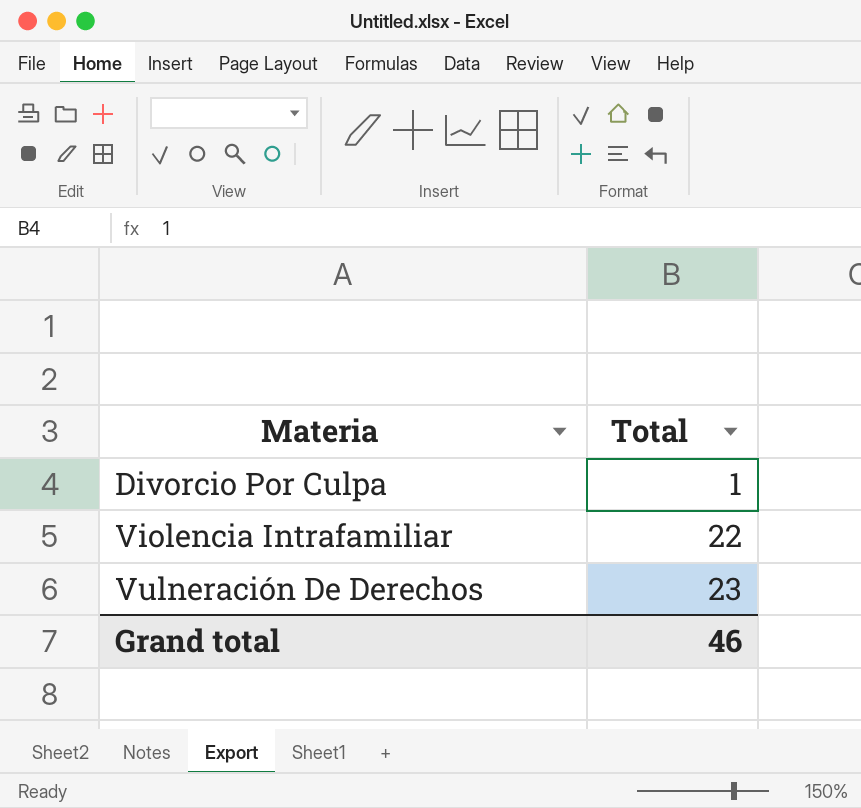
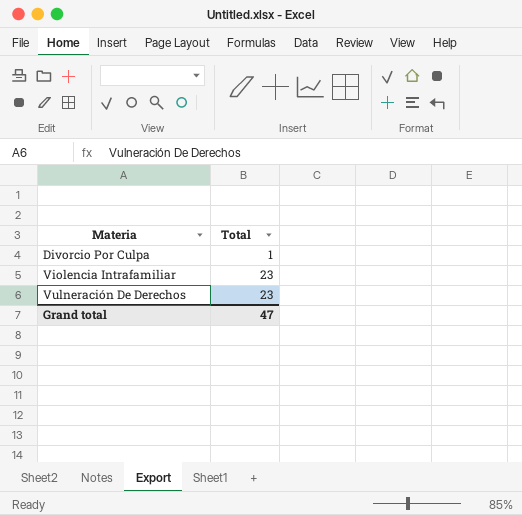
Violencia Intrafamiliar | Total: 22 -> 23
Grand total | Total: 46 -> 47

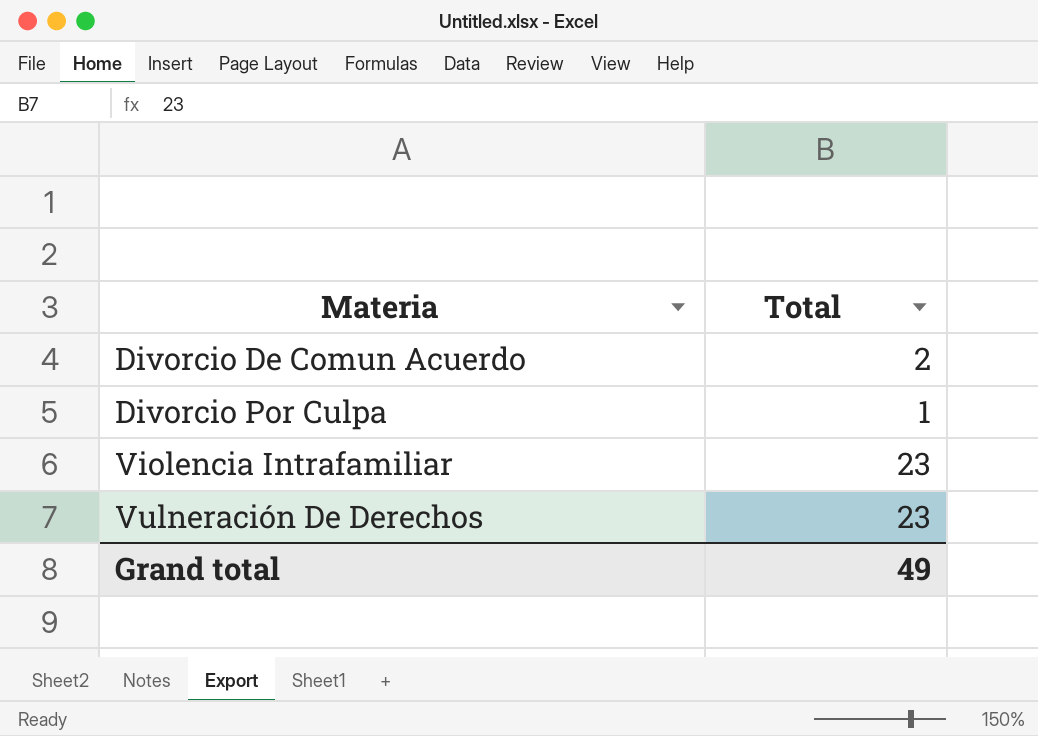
row Divorcio De Comun Acuerdo: none -> 2
Grand total | Total: 47 -> 49

